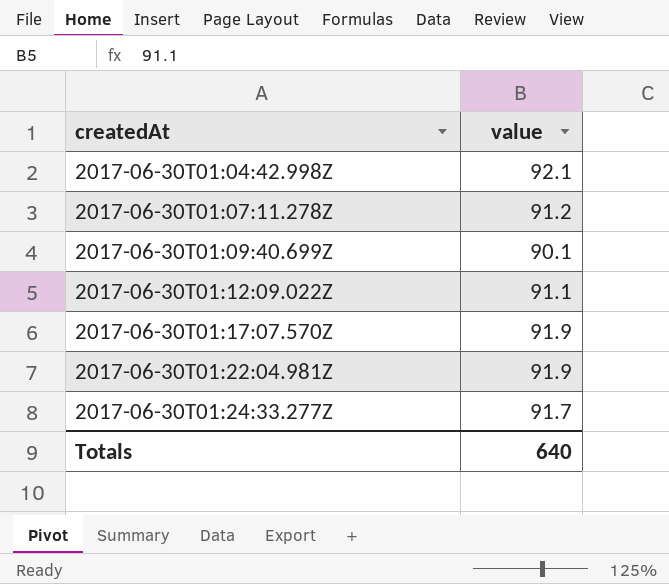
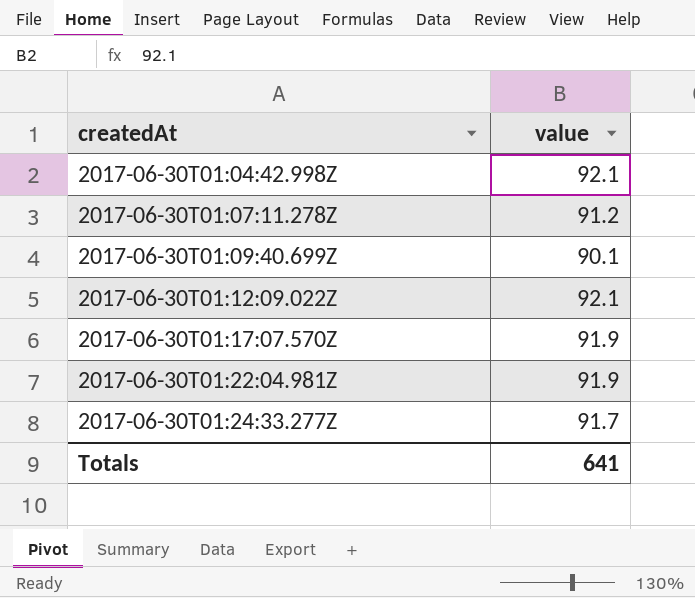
2017-06-30T01:12:09.022Z | value: 91.1 -> 92.1
Totals | value: 640 -> 641

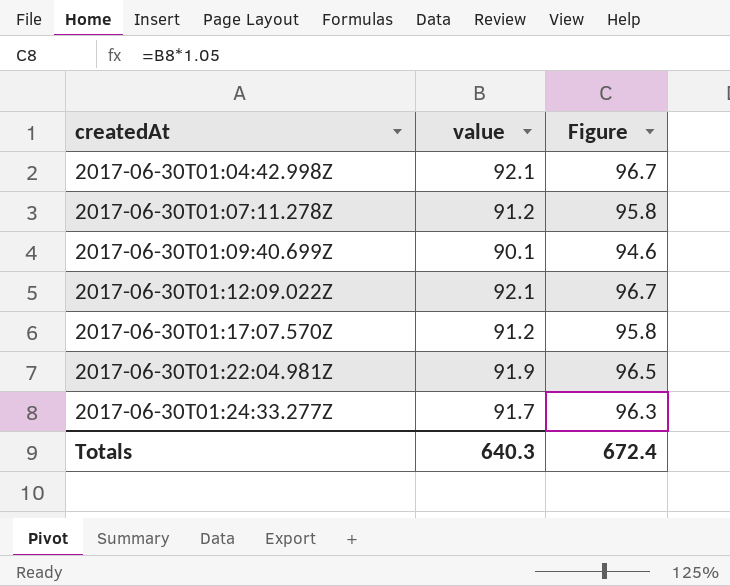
column Figure | formula: none -> [value] * 1.05
2017-06-30T01:17:07.570Z | value: 91.9 -> 91.2
Totals | value: 641 -> 640.3

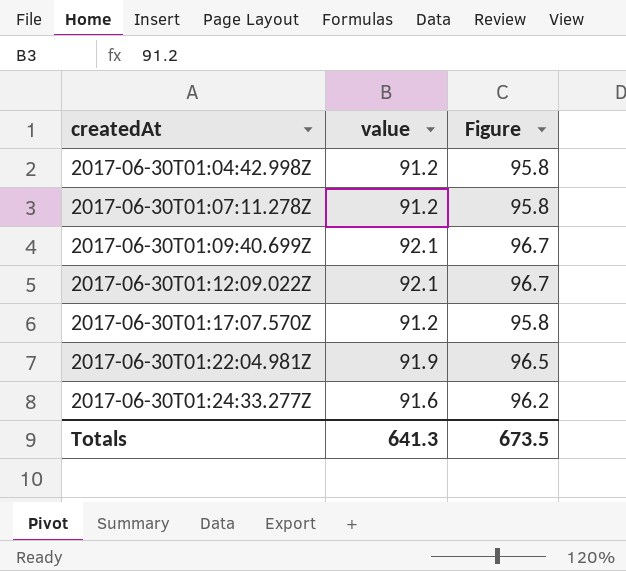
2017-06-30T01:04:42.998Z | value: 92.1 -> 91.2
2017-06-30T01:04:42.998Z | Figure: 96.7 -> 95.8
2017-06-30T01:09:40.699Z | value: 90.1 -> 92.1
2017-06-30T01:09:40.699Z | Figure: 94.6 -> 96.7
2017-06-30T01:24:33.277Z | value: 91.7 -> 91.6
2017-06-30T01:24:33.277Z | Figure: 96.3 -> 96.2
Totals | value: 640.3 -> 641.3
Totals | Figure: 672.4 -> 673.5

